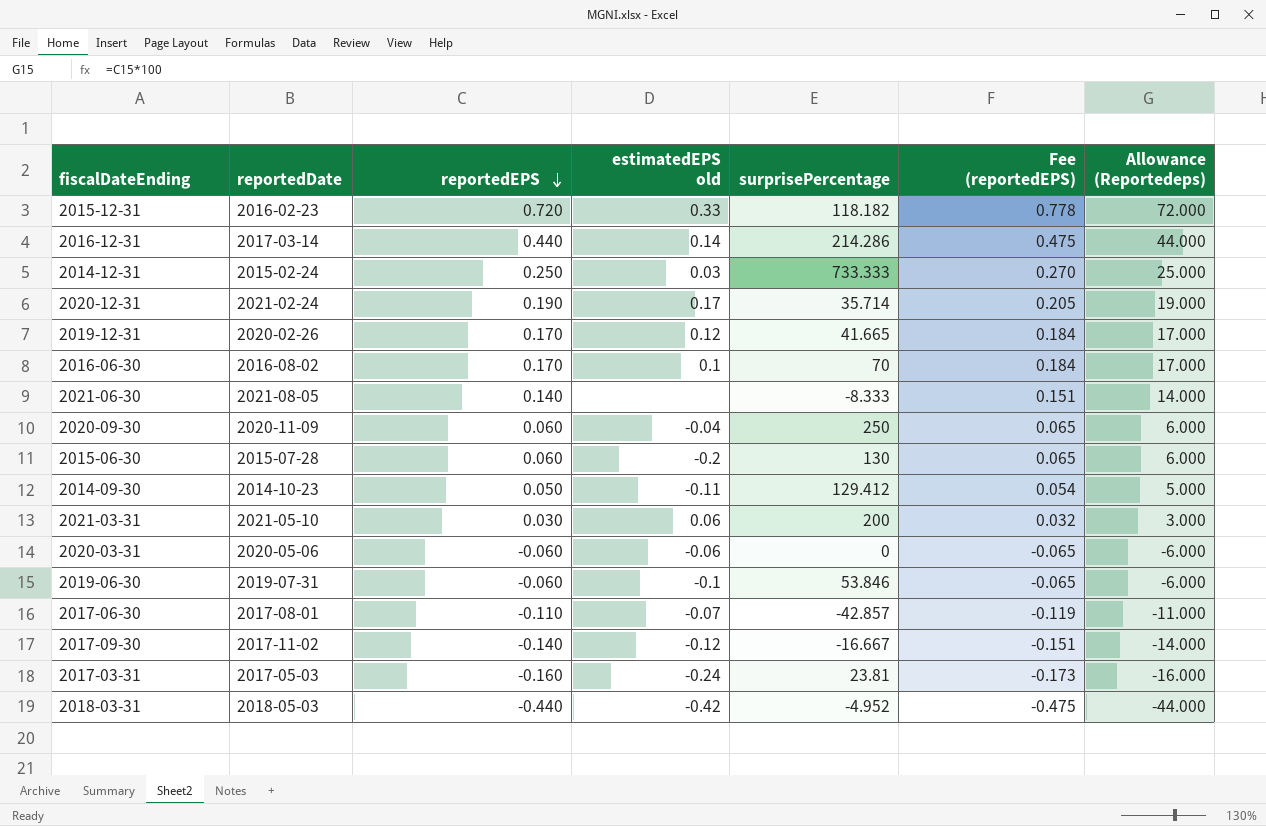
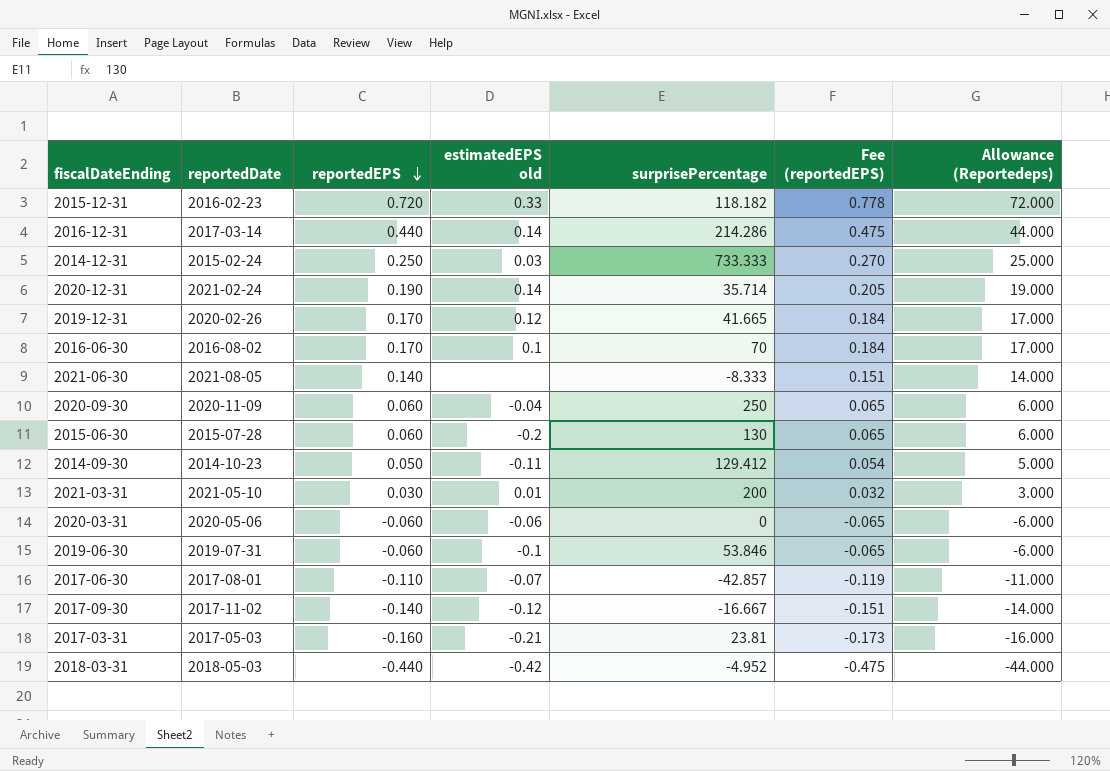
2020-12-31 | estimatedEPS old: 0.17 -> 0.14
2021-03-31 | estimatedEPS old: 0.06 -> 0.01
2017-03-31 | estimatedEPS old: -0.24 -> -0.21

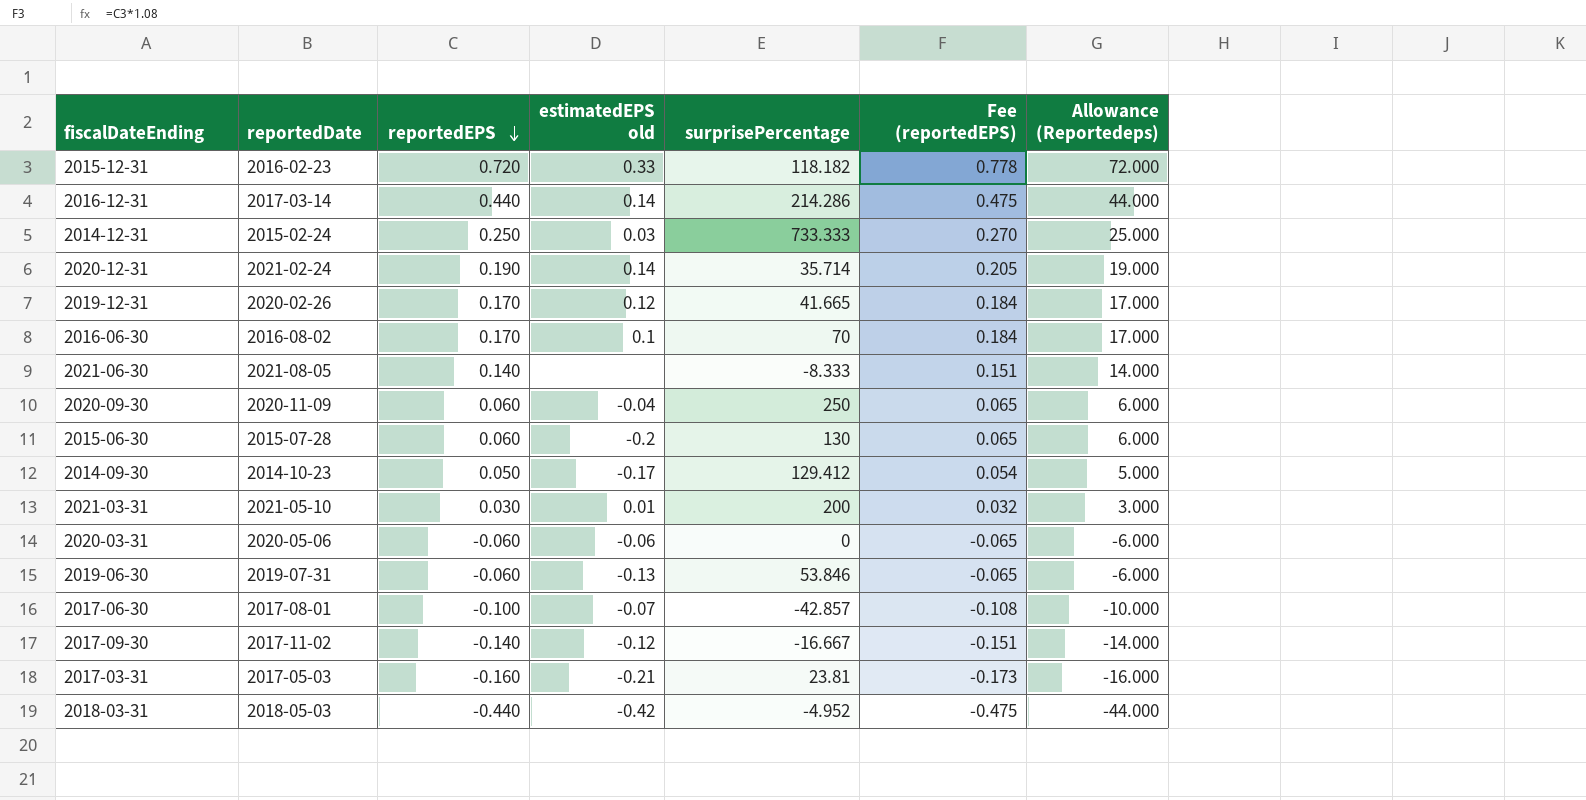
2014-09-30 | estimatedEPS old: -0.11 -> -0.17
2019-06-30 | estimatedEPS old: -0.1 -> -0.13
2017-06-30 | reportedEPS: -0.110 -> -0.100
2017-06-30 | Fee (reportedEPS): -0.119 -> -0.108
2017-06-30 | Allowance (Reportedeps): -11.000 -> -10.000

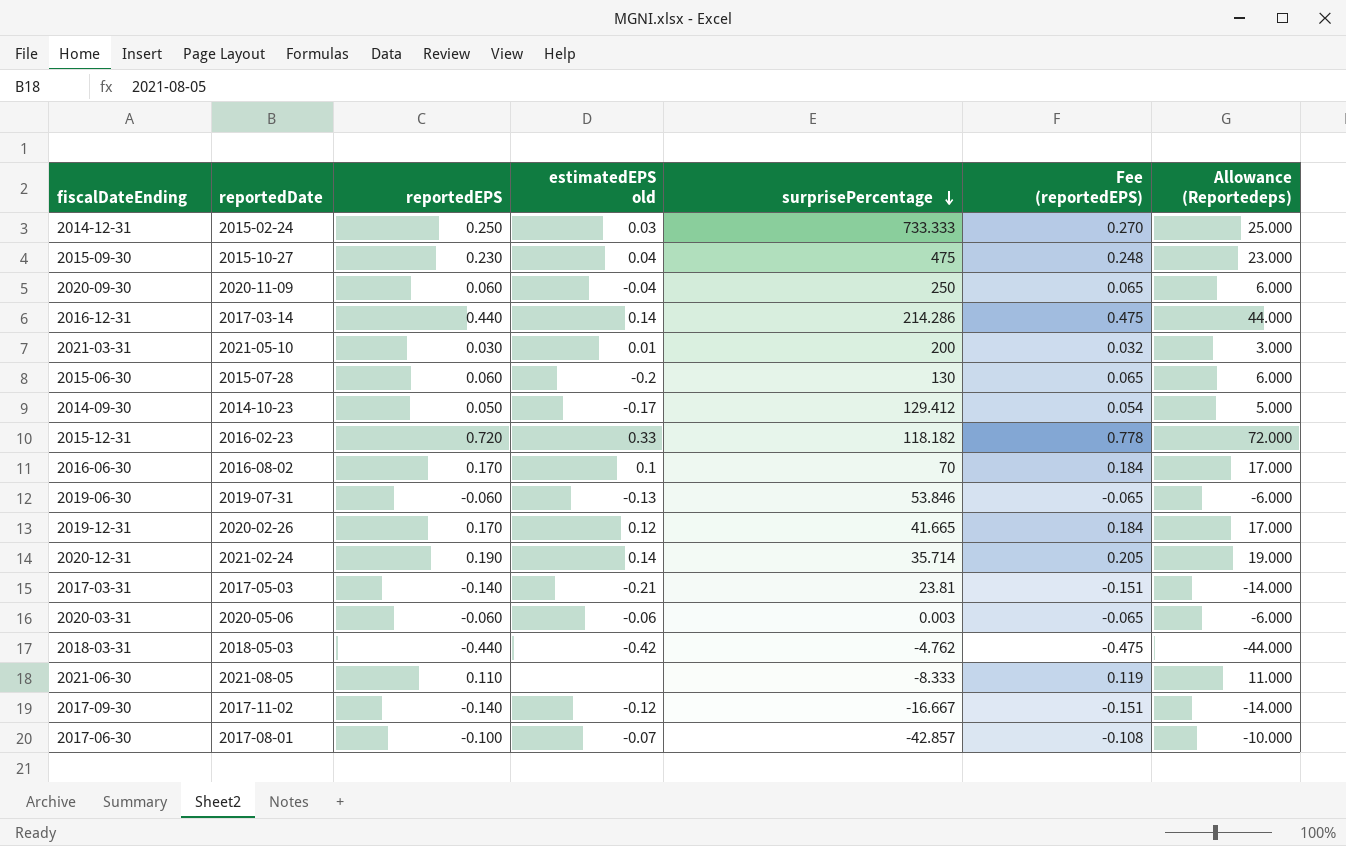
row order: reportedEPS descending -> surprisePercentage descending
row 2015-09-30: none -> 2015-10-27 | 0.230 | 0.04 | 475 | 0.248 | 23.000
2017-03-31 | reportedEPS: -0.160 -> -0.140
2017-03-31 | Fee (reportedEPS): -0.173 -> -0.151
2017-03-31 | Allowance (Reportedeps): -16.000 -> -14.000
2020-03-31 | surprisePercentage: 0 -> 0.003
2018-03-31 | surprisePercentage: -4.952 -> -4.762
2021-06-30 | reportedEPS: 0.140 -> 0.110
2021-06-30 | Fee (reportedEPS): 0.151 -> 0.119
2021-06-30 | Allowance (Reportedeps): 14.000 -> 11.000

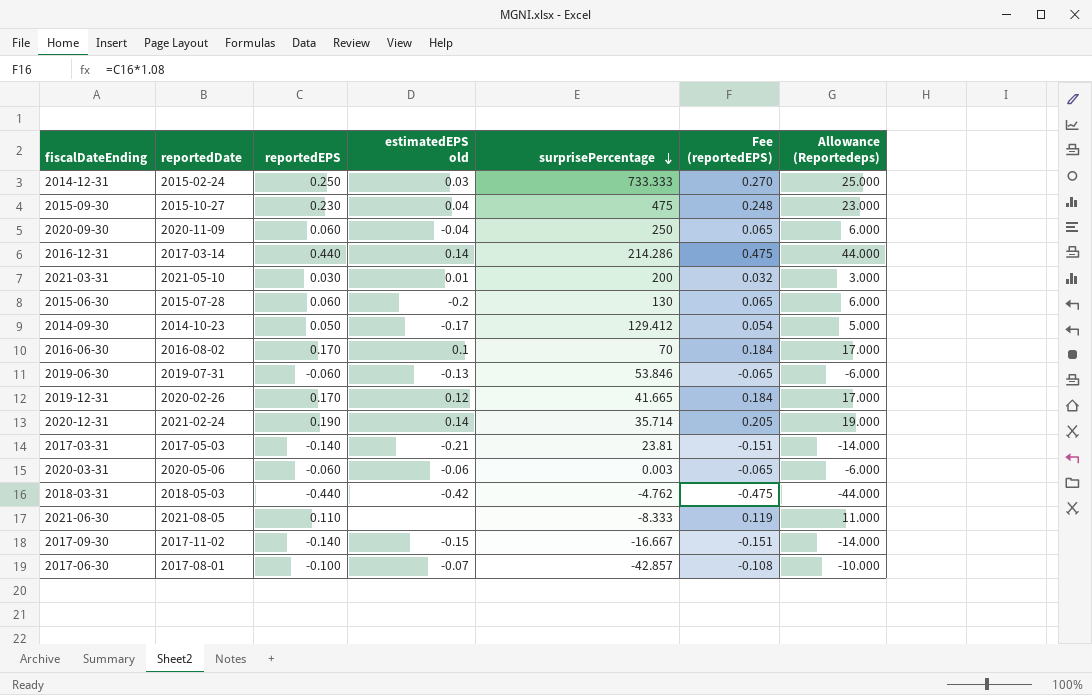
row 2015-12-31: 2016-02-23 | 0.720 | 0.33 | 118.182 | 0.778 | 72.000 -> none
2017-09-30 | estimatedEPS old: -0.12 -> -0.15

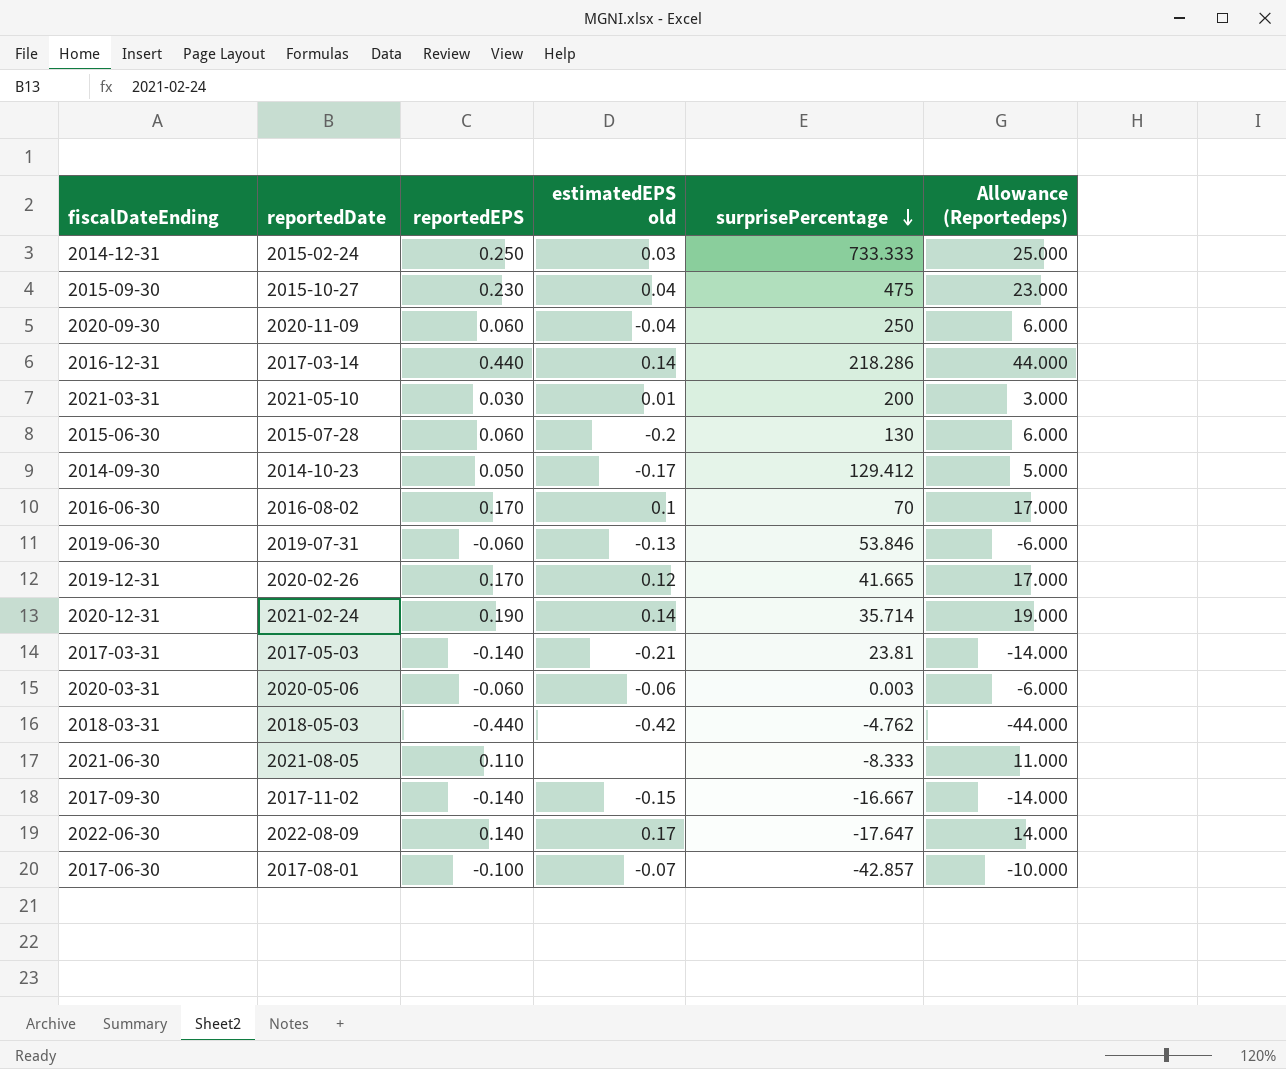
column Fee (reportedEPS) | formula: [reportedEPS] * 1.08 -> none
2016-12-31 | surprisePercentage: 214.286 -> 218.286
row 2022-06-30: none -> 2022-08-09 | 0.140 | 0.17 | -17.647 | 14.000

